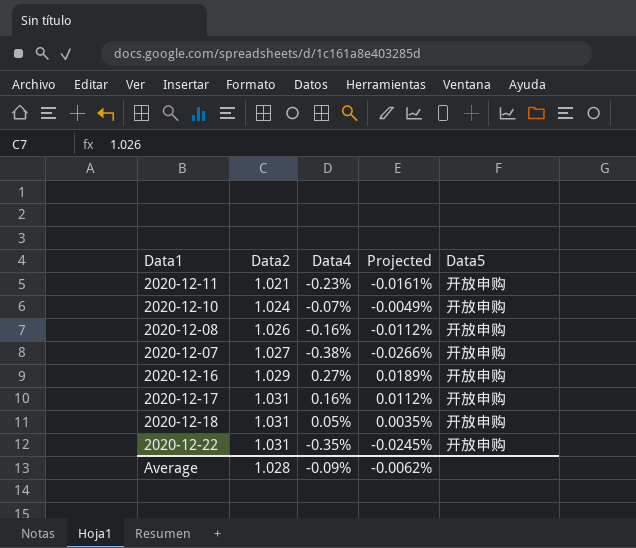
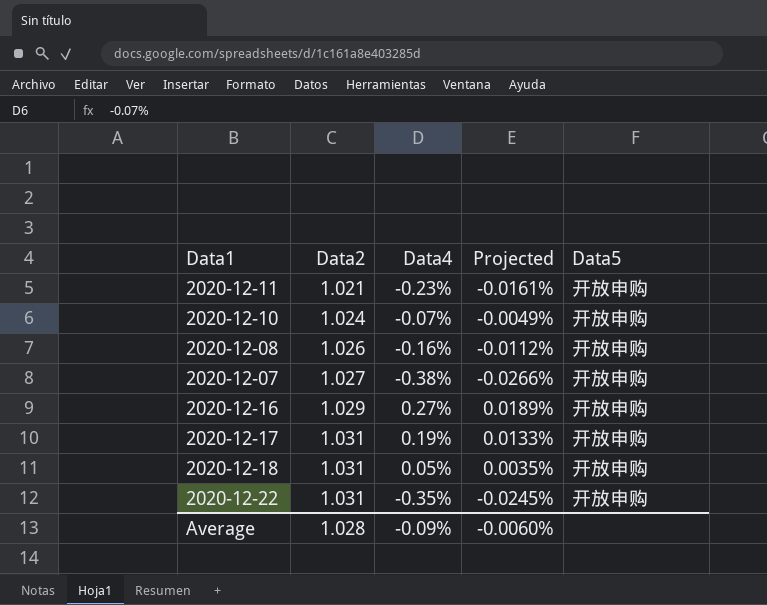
2020-12-17 | Data4: 0.16% -> 0.19%
2020-12-17 | Projected: 0.0112% -> 0.0133%
Average | Projected: -0.0062% -> -0.0060%

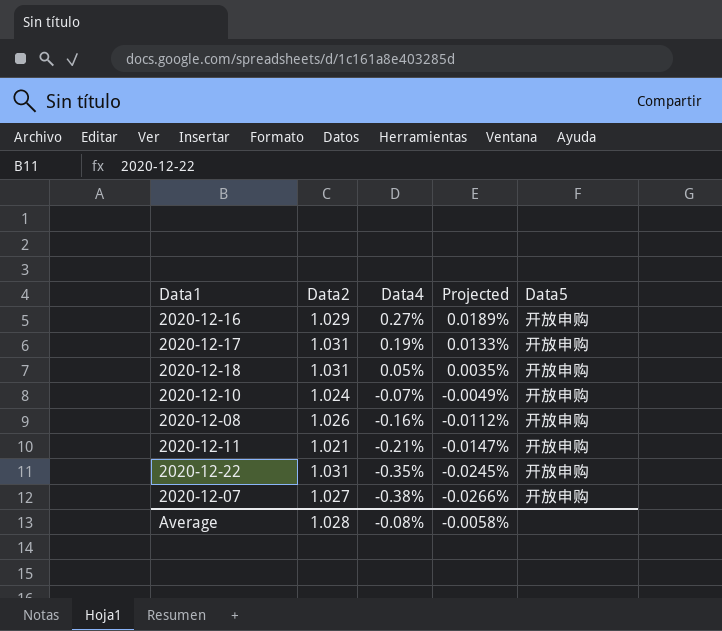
row order: Data2 ascending -> Data4 descending
2020-12-11 | Data4: -0.23% -> -0.21%
2020-12-11 | Projected: -0.0161% -> -0.0147%
Average | Data4: -0.09% -> -0.08%
Average | Projected: -0.0060% -> -0.0058%

